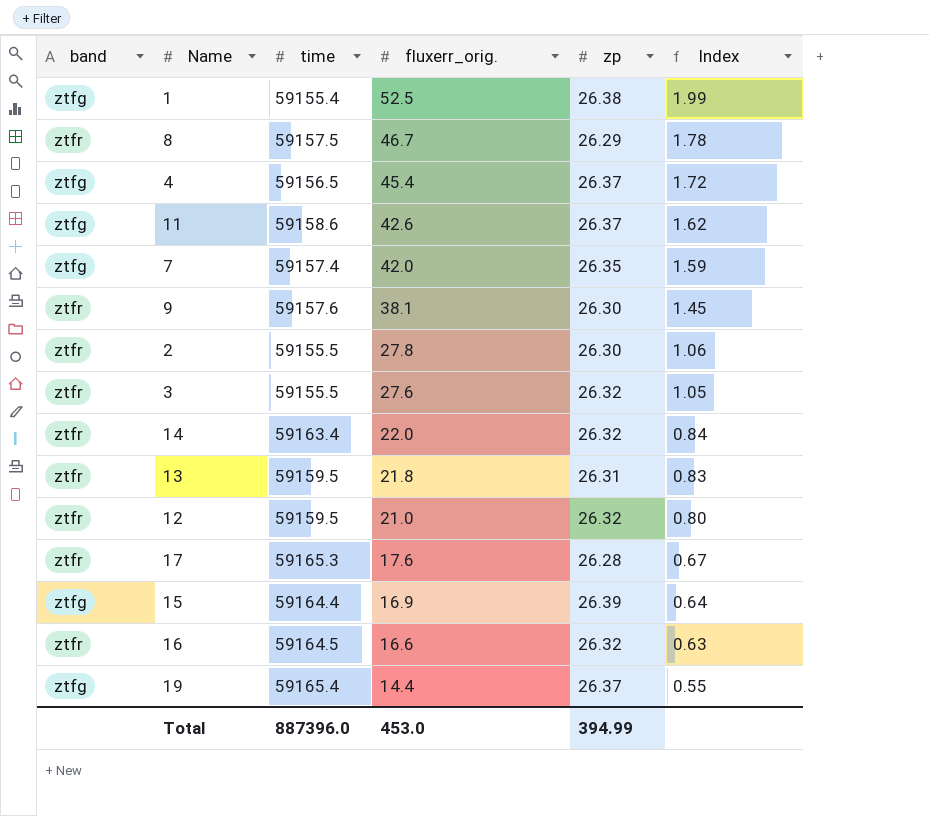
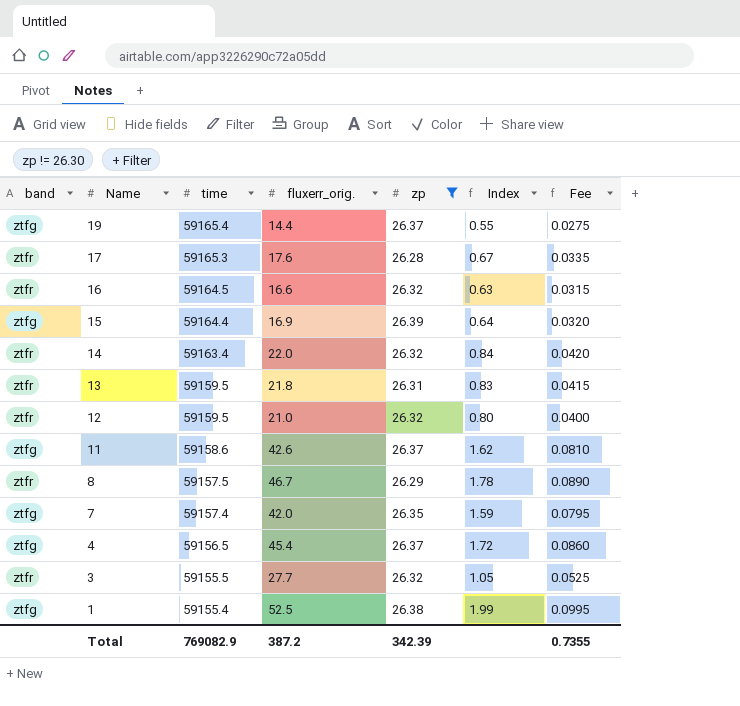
filter: none -> zp != 26.30
row order: fluxerr_orig. descending -> Name descending
column Fee | formula: none -> [Index] * 0.05
3 | fluxerr_orig.: 27.6 -> 27.7
Total | time: 887396.0 -> 769082.9
Total | fluxerr_orig.: 453.0 -> 387.2
Total | zp: 394.99 -> 342.39

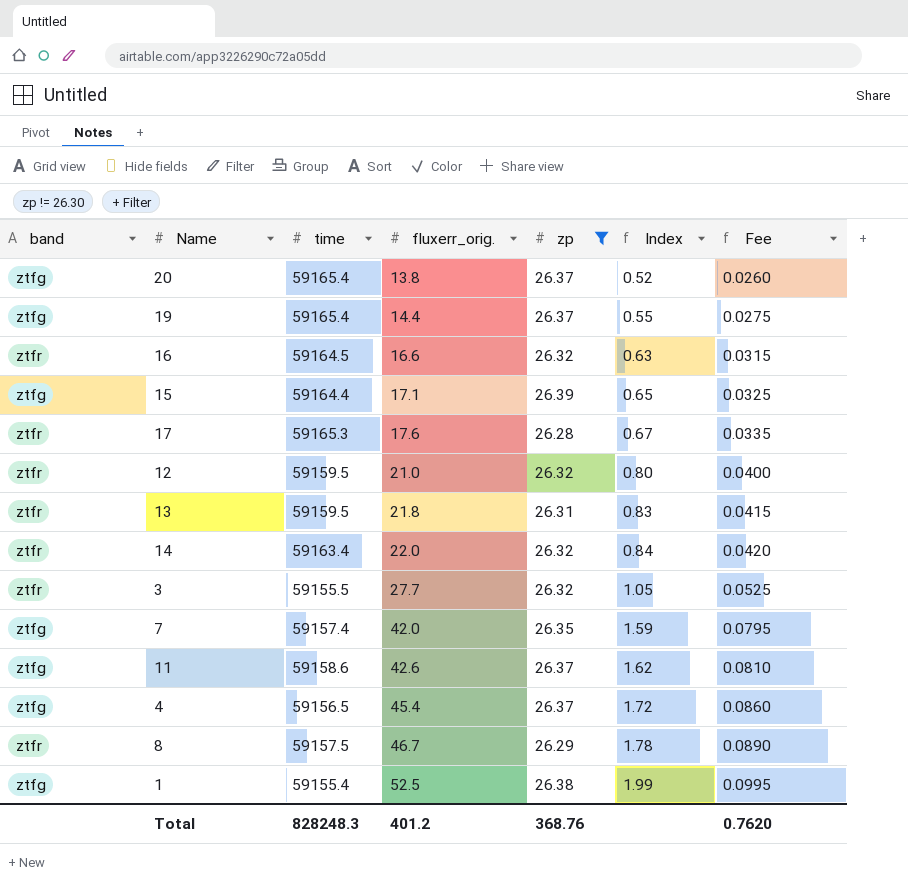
row order: Name descending -> fluxerr_orig. ascending
row 20: none -> ztfg | 59165.4 | 13.8 | 26.37 | 0.52 | 0.0260
15 | fluxerr_orig.: 16.9 -> 17.1
15 | Index: 0.64 -> 0.65
15 | Fee: 0.0320 -> 0.0325
Total | time: 769082.9 -> 828248.3
Total | fluxerr_orig.: 387.2 -> 401.2
Total | zp: 342.39 -> 368.76
Total | Fee: 0.7355 -> 0.7620

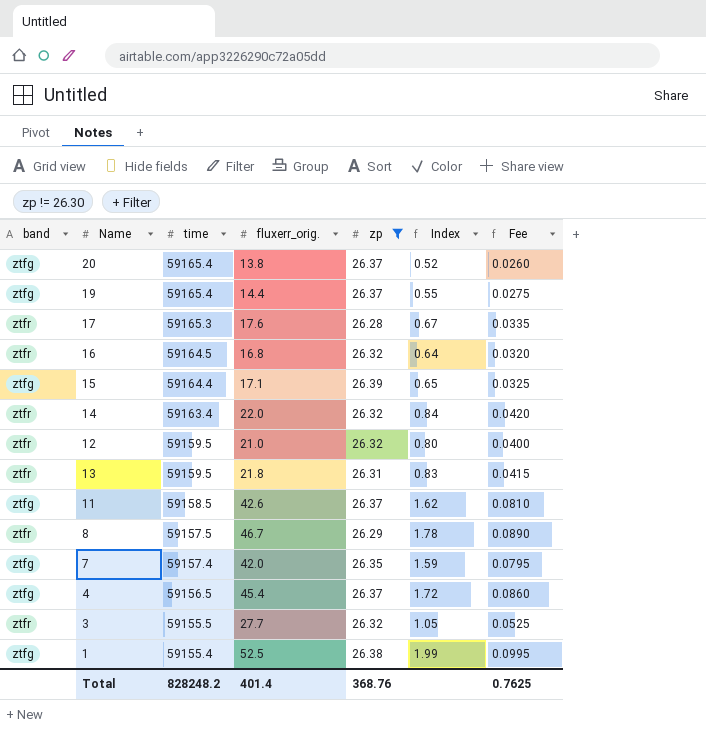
row order: fluxerr_orig. ascending -> time descending
16 | fluxerr_orig.: 16.6 -> 16.8
16 | Index: 0.63 -> 0.64
16 | Fee: 0.0315 -> 0.0320
11 | time: 59158.6 -> 59158.5
Total | time: 828248.3 -> 828248.2
Total | fluxerr_orig.: 401.2 -> 401.4
Total | Fee: 0.7620 -> 0.7625

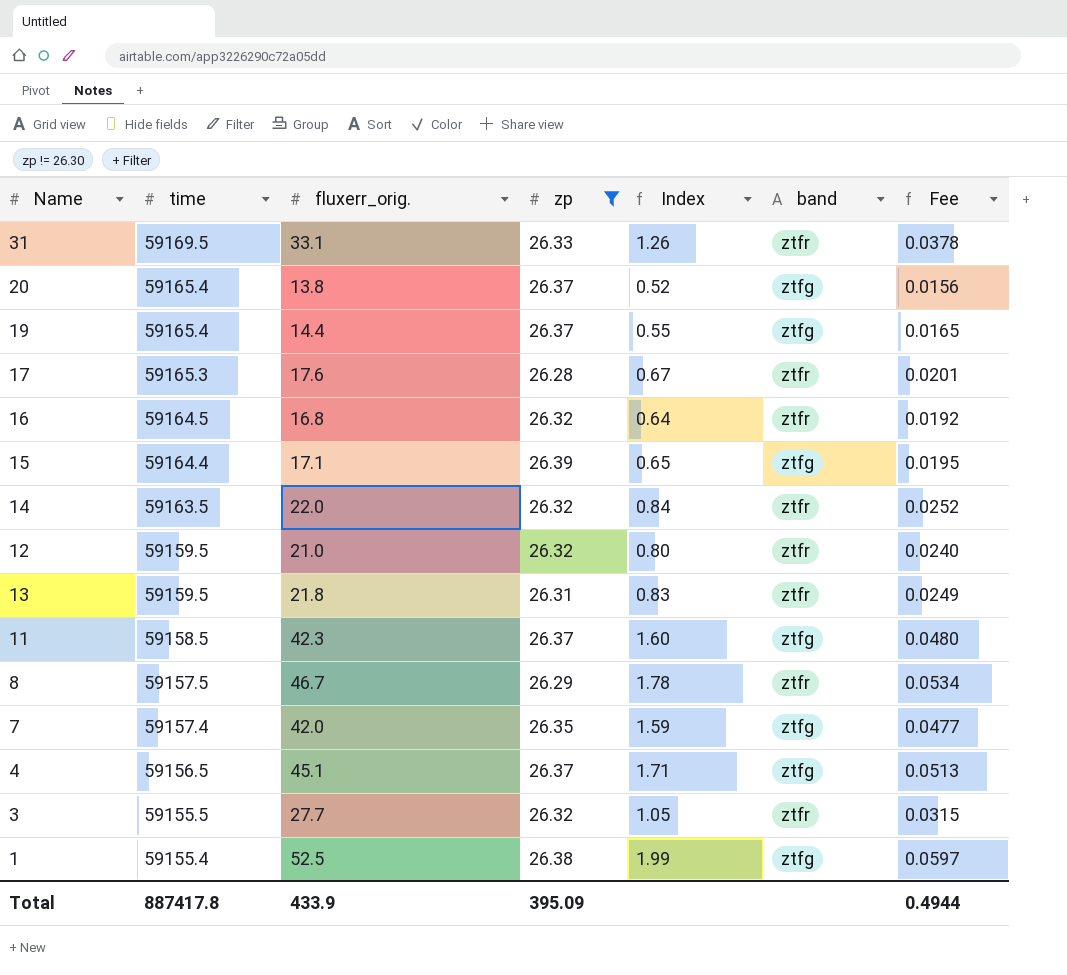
column band | position: 1 -> 6
column Fee | formula: [Index] * 0.05 -> [Index] * 0.03
row 31: none -> 59169.5 | 33.1 | 26.33 | 1.26 | ztfr | 0.0378
14 | time: 59163.4 -> 59163.5
11 | fluxerr_orig.: 42.6 -> 42.3
11 | Index: 1.62 -> 1.60
4 | fluxerr_orig.: 45.4 -> 45.1
4 | Index: 1.72 -> 1.71
Total | time: 828248.2 -> 887417.8
Total | fluxerr_orig.: 401.4 -> 433.9
Total | zp: 368.76 -> 395.09
Total | Fee: 0.7625 -> 0.4944

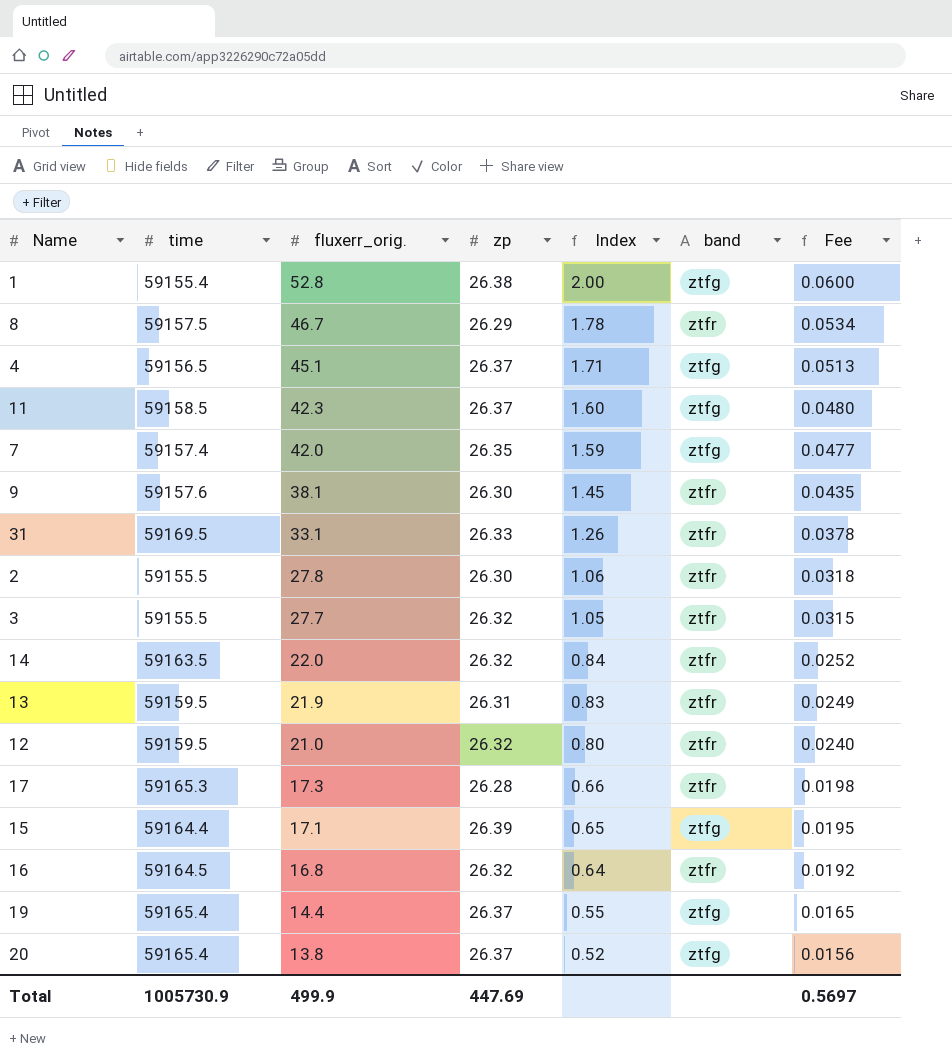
filter: zp != 26.30 -> none
row order: time descending -> fluxerr_orig. descending
1 | fluxerr_orig.: 52.5 -> 52.8
1 | Index: 1.99 -> 2.00
1 | Fee: 0.0597 -> 0.0600
13 | fluxerr_orig.: 21.8 -> 21.9
17 | fluxerr_orig.: 17.6 -> 17.3
17 | Index: 0.67 -> 0.66
17 | Fee: 0.0201 -> 0.0198
Total | time: 887417.8 -> 1005730.9
Total | fluxerr_orig.: 433.9 -> 499.9
Total | zp: 395.09 -> 447.69
Total | Fee: 0.4944 -> 0.5697

